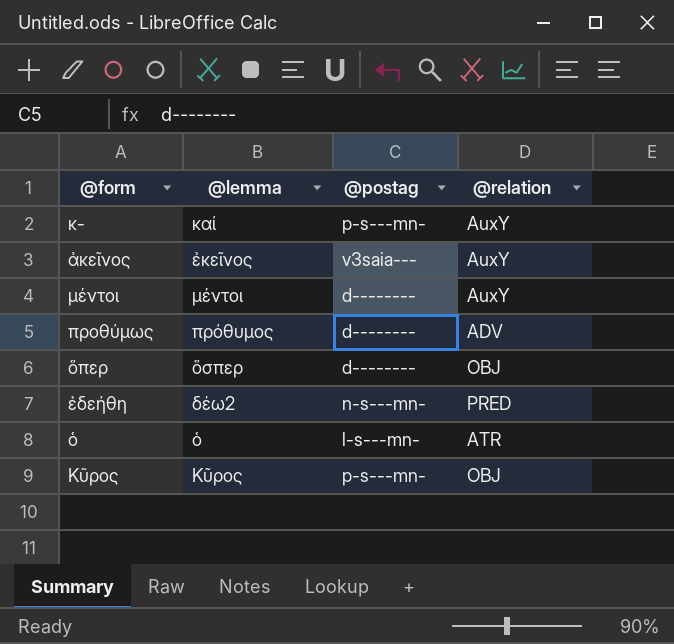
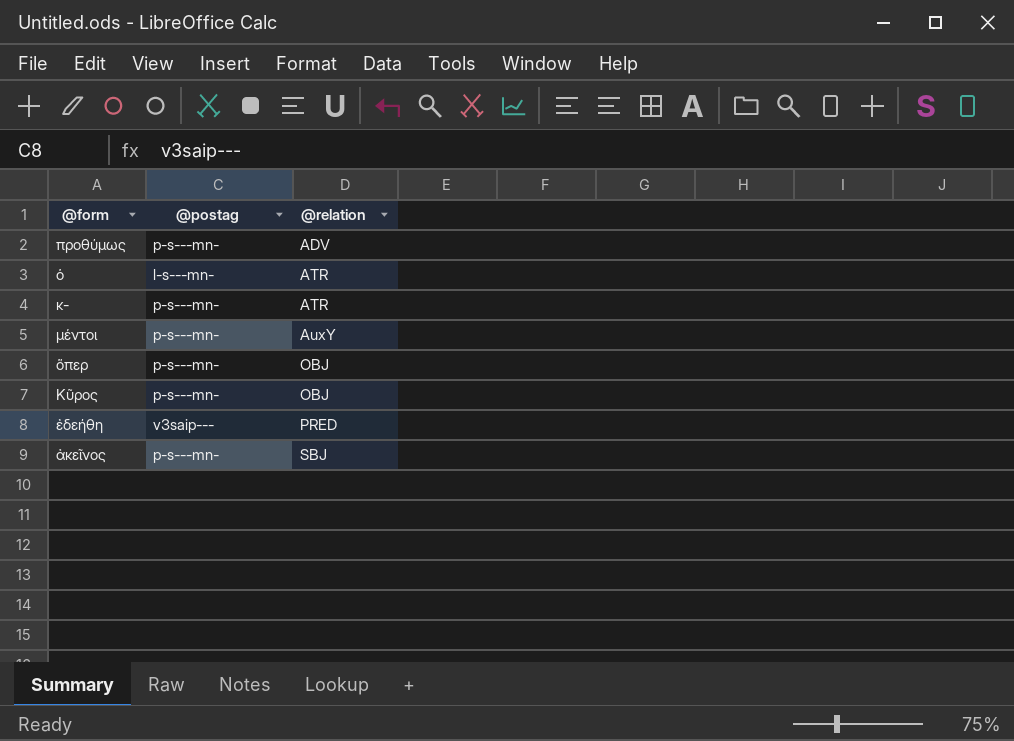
row order: none -> @relation ascending
column @lemma | position: 2 -> none
προθύμως | @postag: d-------- -> p-s---mn-
κ- | @relation: AuxY -> ATR
μέντοι | @postag: d-------- -> p-s---mn-
ὅπερ | @postag: d-------- -> p-s---mn-
ἐδεήθη | @postag: n-s---mn- -> v3saip---
ἀκεῖνος | @postag: v3saia--- -> p-s---mn-
ἀκεῖνος | @relation: AuxY -> SBJ

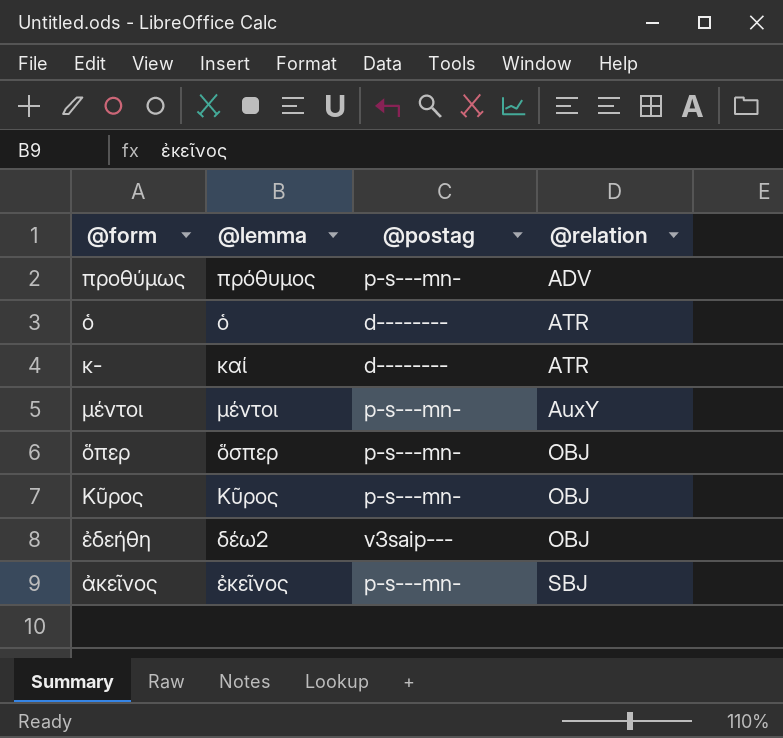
column @lemma | position: none -> 2
ὁ | @postag: l-s---mn- -> d--------
κ- | @postag: p-s---mn- -> d--------
ἐδεήθη | @relation: PRED -> OBJ

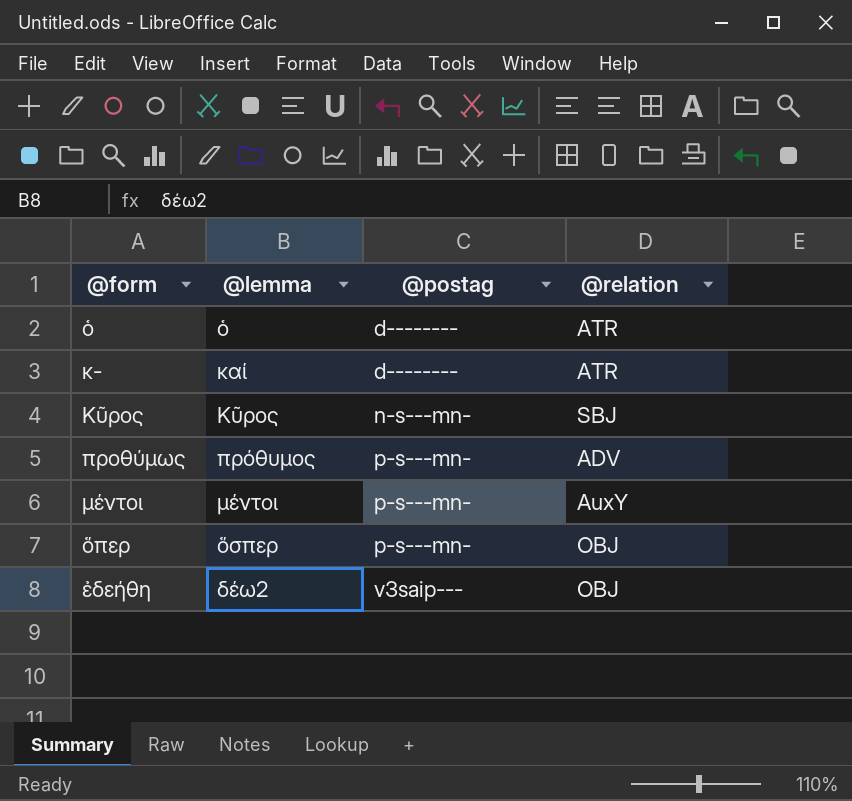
row order: @relation ascending -> @postag ascending
row ἀκεῖνος: ἐκεῖνος | p-s---mn- | SBJ -> none
Κῦρος | @postag: p-s---mn- -> n-s---mn-
Κῦρος | @relation: OBJ -> SBJ

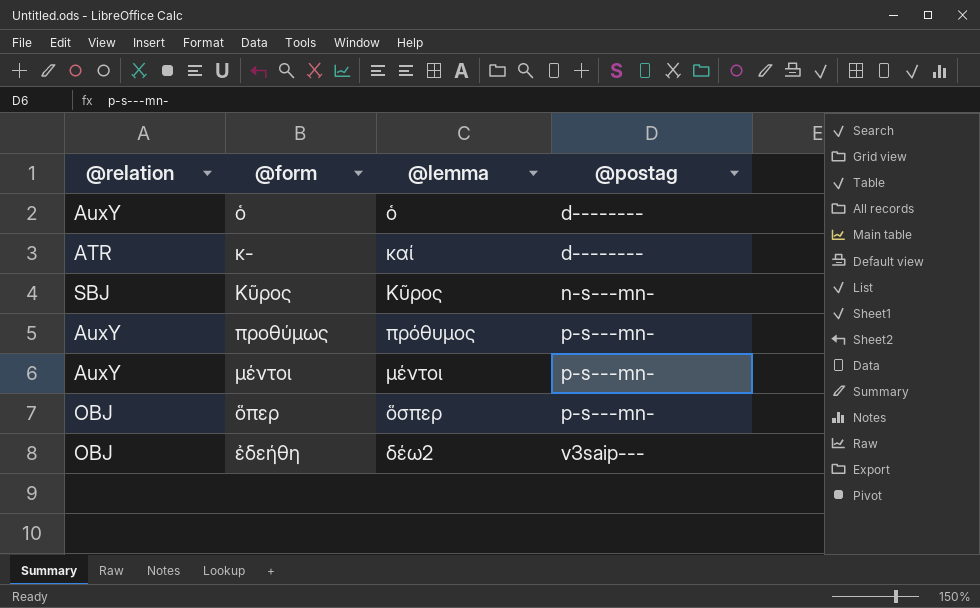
column @relation | position: 4 -> 1
ὁ | @relation: ATR -> AuxY
προθύμως | @relation: ADV -> AuxY

